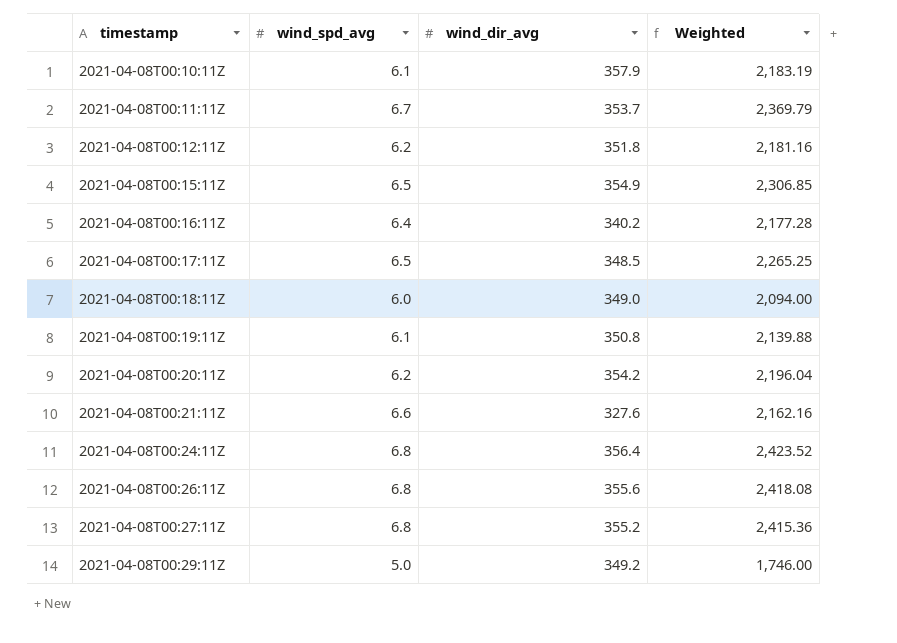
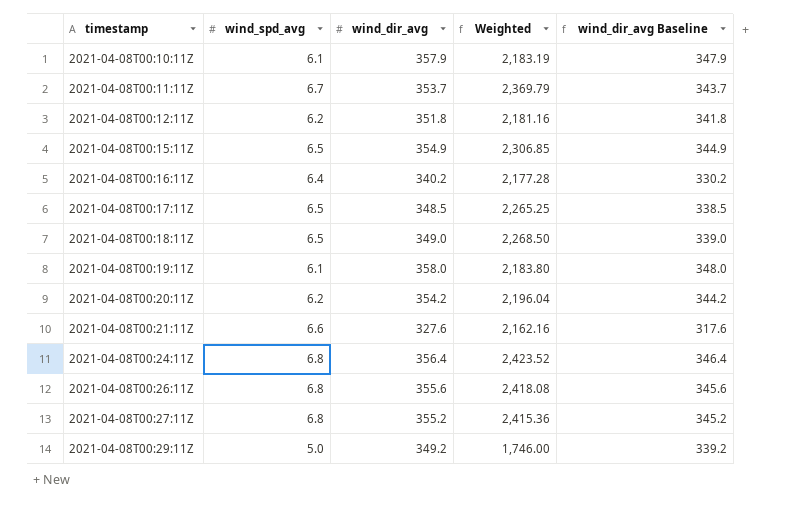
column wind_dir_avg Baseline | formula: none -> [wind_dir_avg] - 10
2021-04-08T00:18:11Z | wind_spd_avg: 6.0 -> 6.5
2021-04-08T00:18:11Z | Weighted: 2,094.00 -> 2,268.50
2021-04-08T00:19:11Z | wind_dir_avg: 350.8 -> 358.0
2021-04-08T00:19:11Z | Weighted: 2,139.88 -> 2,183.80

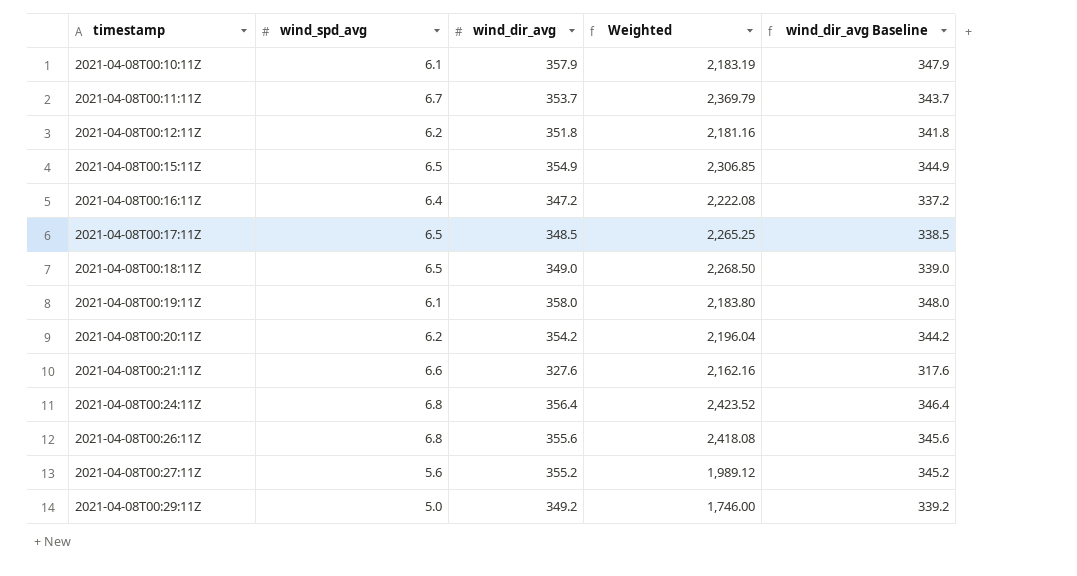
2021-04-08T00:16:11Z | wind_dir_avg: 340.2 -> 347.2
2021-04-08T00:16:11Z | Weighted: 2,177.28 -> 2,222.08
2021-04-08T00:16:11Z | wind_dir_avg Baseline: 330.2 -> 337.2
2021-04-08T00:27:11Z | wind_spd_avg: 6.8 -> 5.6
2021-04-08T00:27:11Z | Weighted: 2,415.36 -> 1,989.12

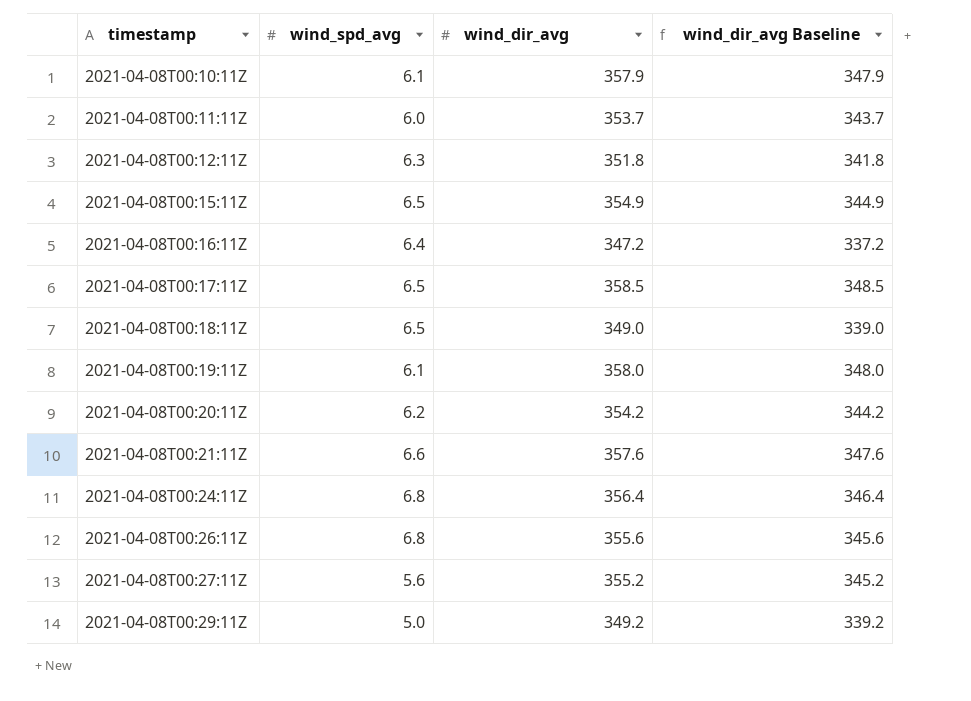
column Weighted | formula: [wind_spd_avg] * [wind_dir_avg] -> none
2021-04-08T00:11:11Z | wind_spd_avg: 6.7 -> 6.0
2021-04-08T00:12:11Z | wind_spd_avg: 6.2 -> 6.3
2021-04-08T00:17:11Z | wind_dir_avg: 348.5 -> 358.5
2021-04-08T00:17:11Z | wind_dir_avg Baseline: 338.5 -> 348.5
2021-04-08T00:21:11Z | wind_dir_avg: 327.6 -> 357.6
2021-04-08T00:21:11Z | wind_dir_avg Baseline: 317.6 -> 347.6

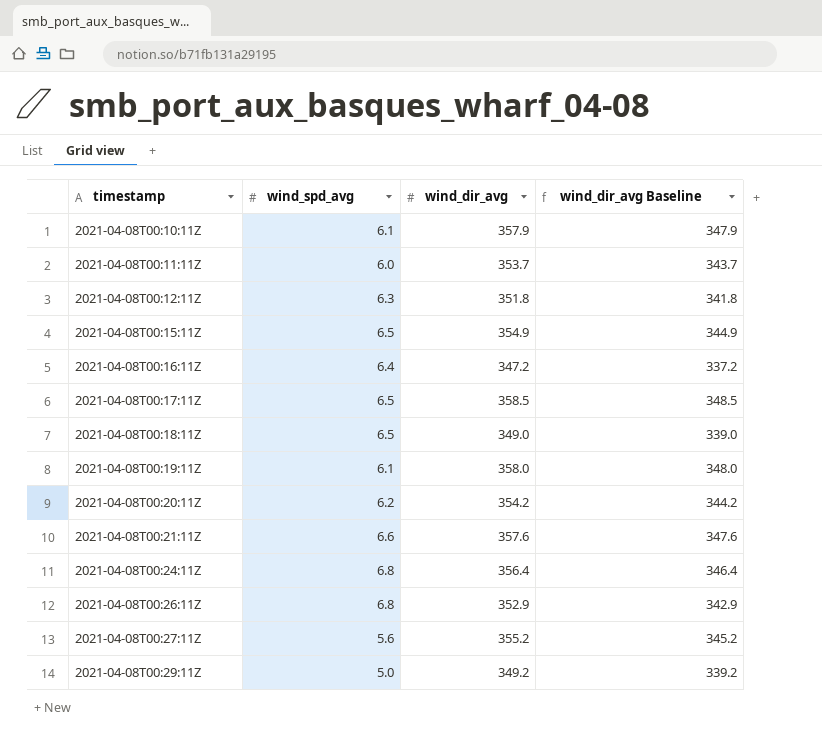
2021-04-08T00:26:11Z | wind_dir_avg: 355.6 -> 352.9
2021-04-08T00:26:11Z | wind_dir_avg Baseline: 345.6 -> 342.9

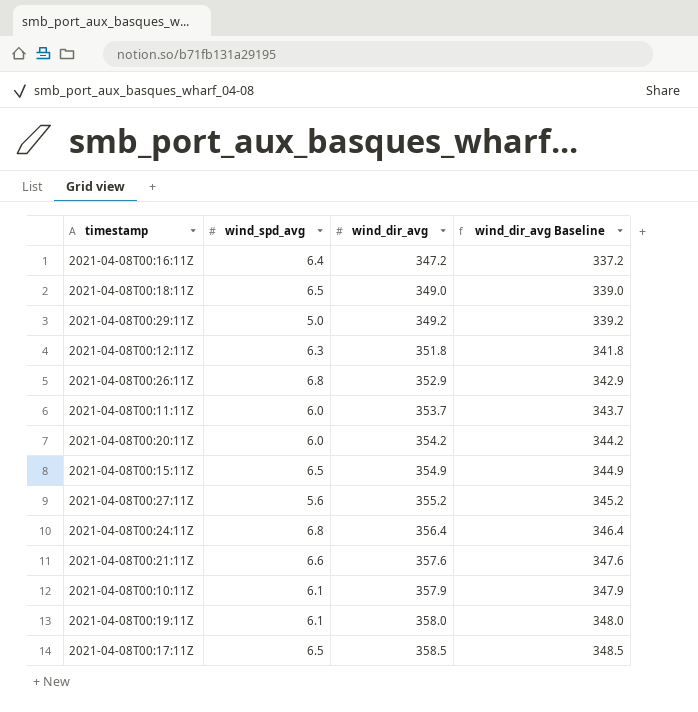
row order: timestamp ascending -> wind_dir_avg ascending
2021-04-08T00:20:11Z | wind_spd_avg: 6.2 -> 6.0

